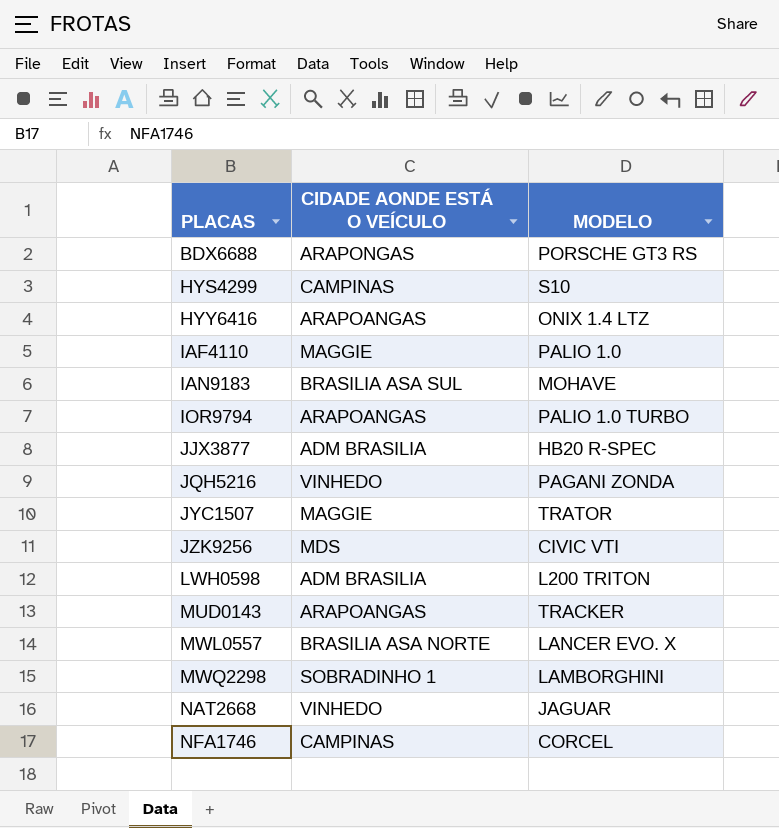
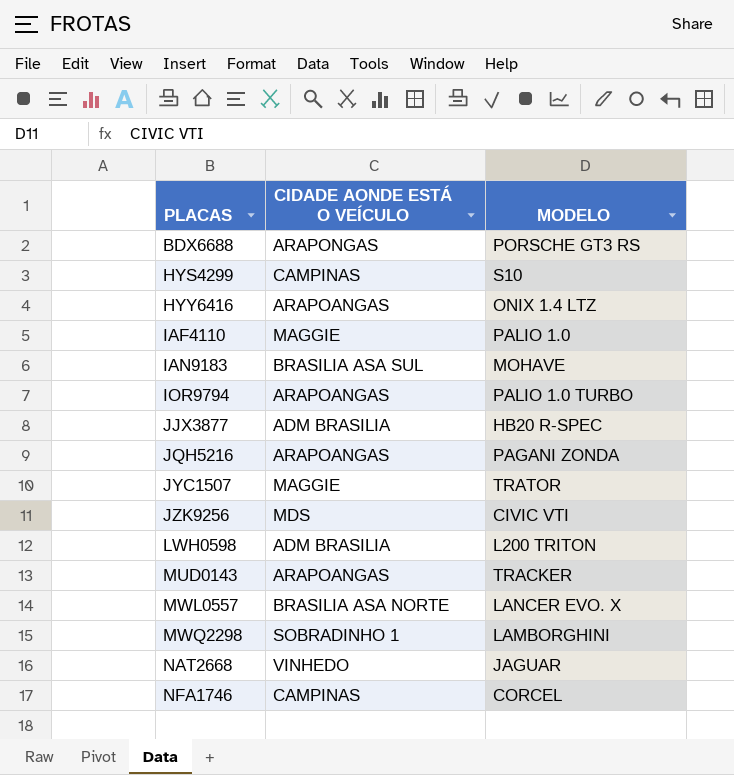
JQH5216 | CIDADE AONDE ESTÁ O VEÍCULO: VINHEDO -> ARAPOANGAS

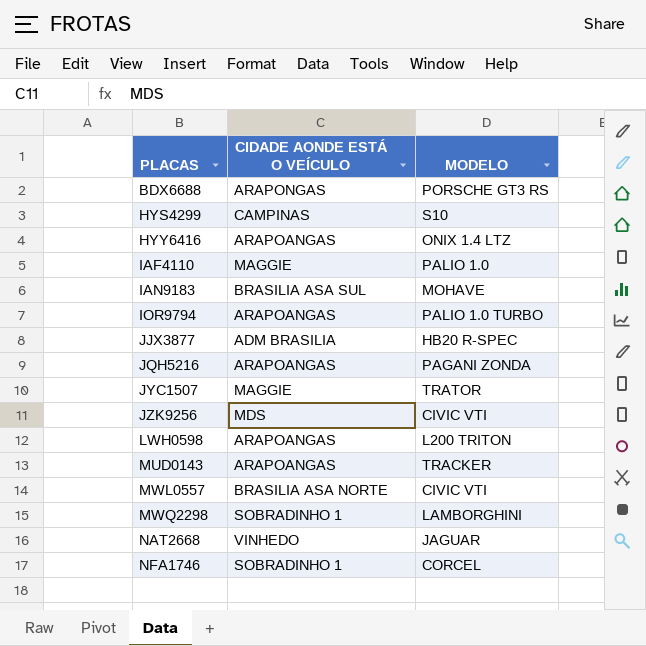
LWH0598 | CIDADE AONDE ESTÁ O VEÍCULO: ADM BRASILIA -> ARAPOANGAS
MWL0557 | MODELO: LANCER EVO. X -> CIVIC VTI
NFA1746 | CIDADE AONDE ESTÁ O VEÍCULO: CAMPINAS -> SOBRADINHO 1

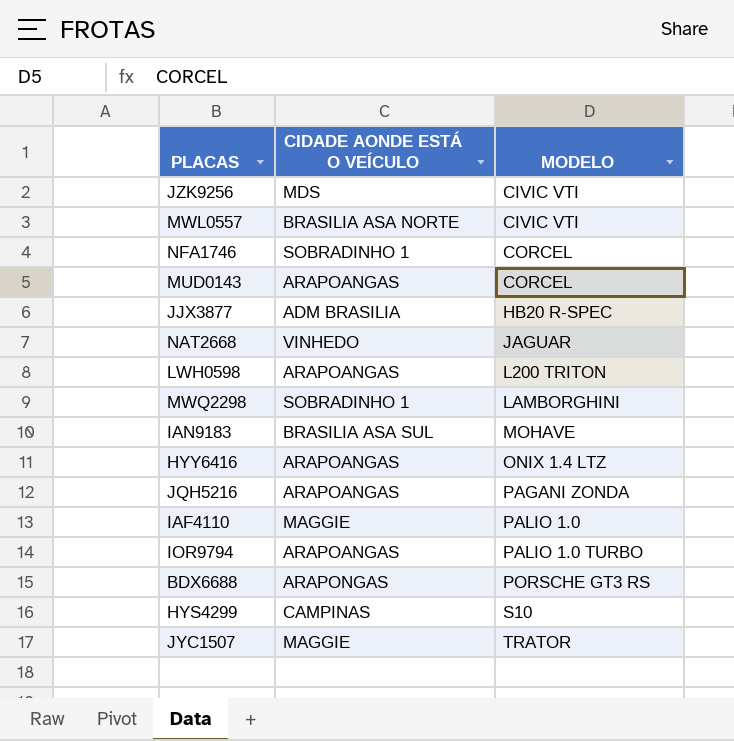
row order: PLACAS ascending -> MODELO ascending
MUD0143 | MODELO: TRACKER -> CORCEL

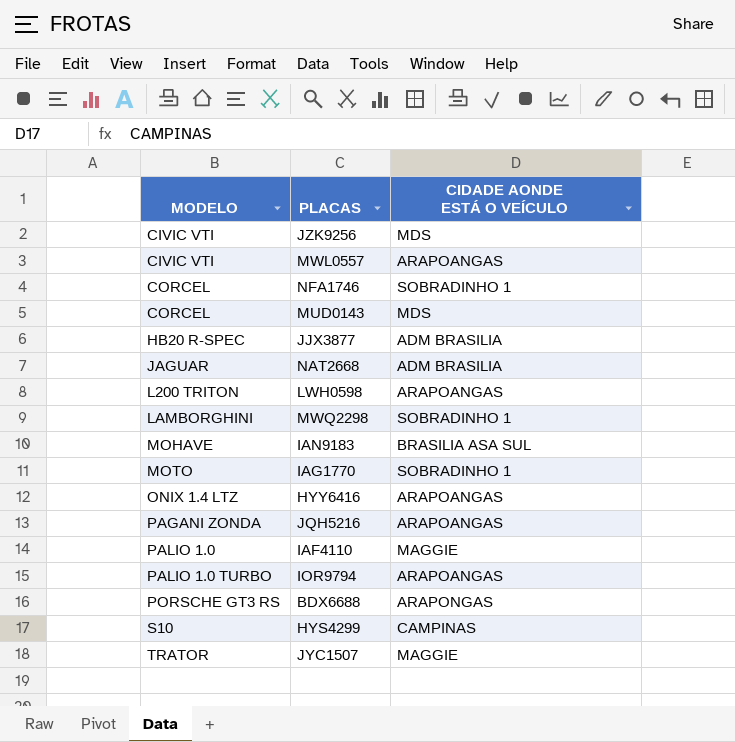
column MODELO | position: 3 -> 1
MWL0557 | CIDADE AONDE ESTÁ O VEÍCULO: BRASILIA ASA NORTE -> ARAPOANGAS
MUD0143 | CIDADE AONDE ESTÁ O VEÍCULO: ARAPOANGAS -> MDS
NAT2668 | CIDADE AONDE ESTÁ O VEÍCULO: VINHEDO -> ADM BRASILIA
row IAG1770: none -> MOTO | SOBRADINHO 1

